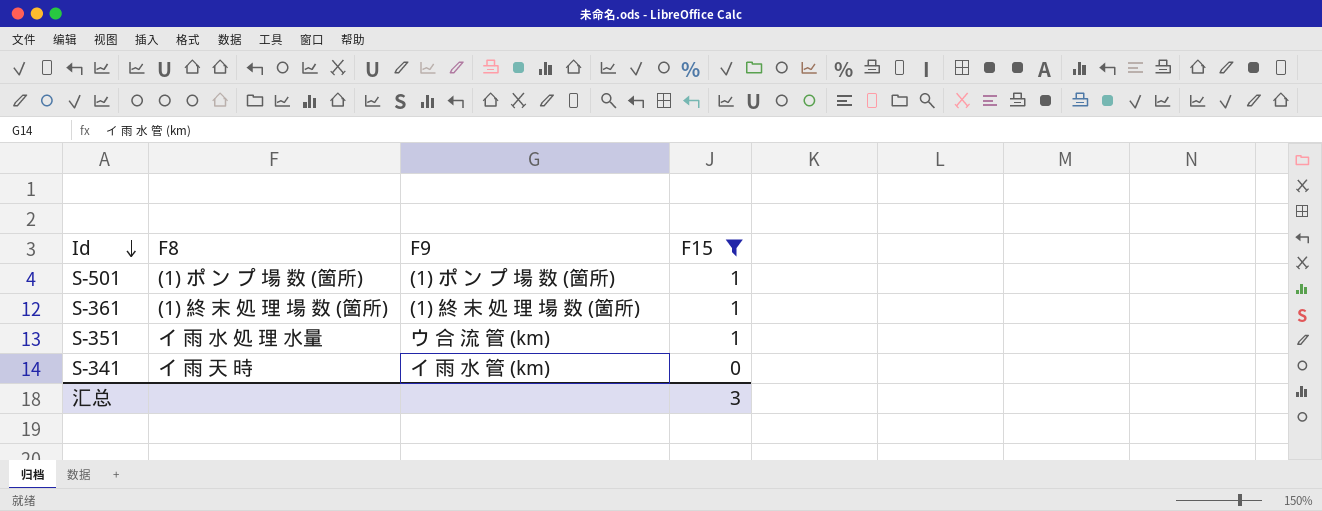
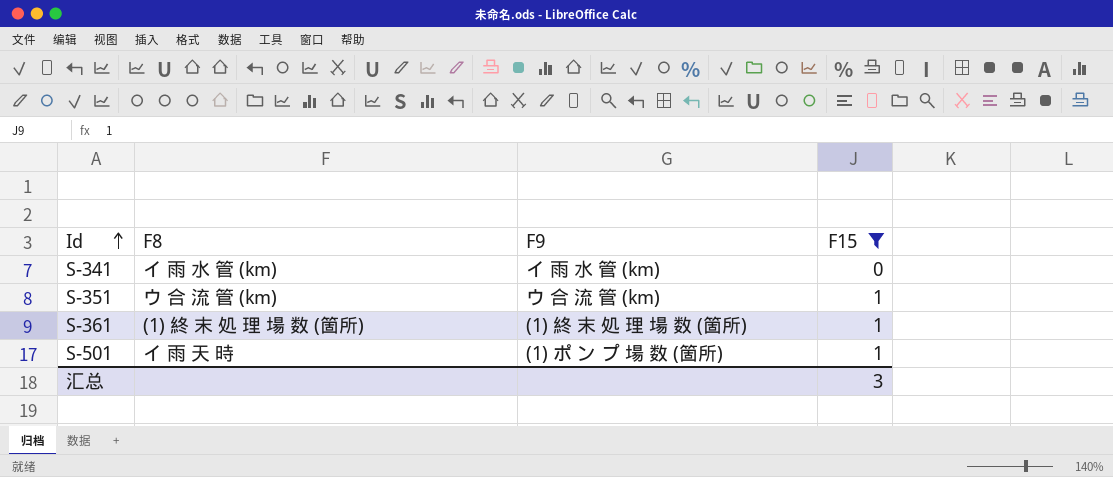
row order: Id descending -> Id ascending
S-341 | F8: イ 雨 天 時 -> イ 雨 水 管 (km)
S-351 | F8: イ 雨 水 処 理 水量 -> ウ 合 流 管 (km)
S-501 | F8: (1) ポ ン プ 場 数 (箇所) -> イ 雨 天 時

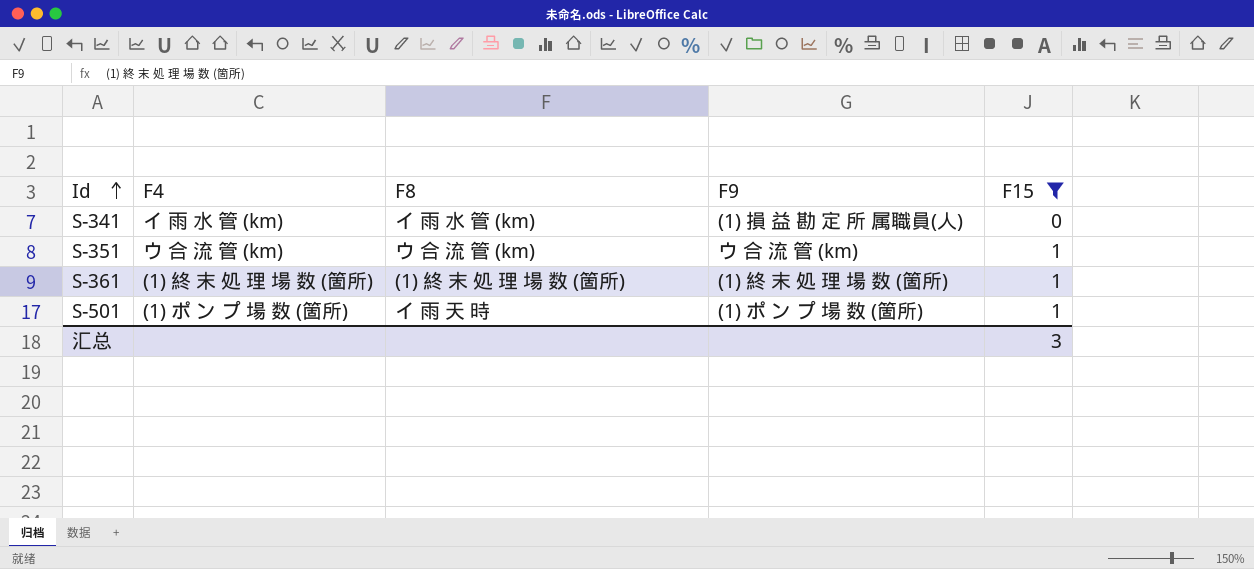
column F4 | position: none -> 2
S-341 | F9: イ 雨 水 管 (km) -> (1) 損 益 勘 定 所 属職員(人)

